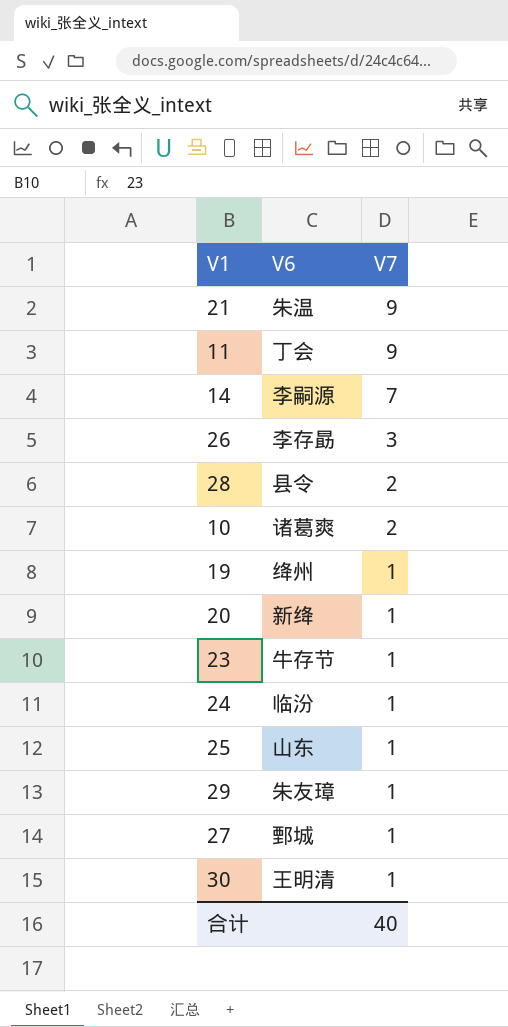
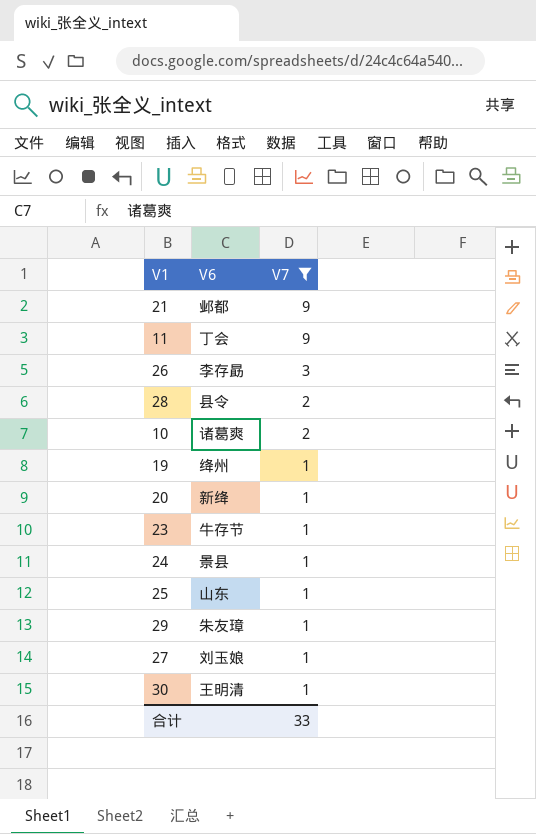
filter: none -> V7 != 7
21 | V6: 朱温 -> 邺都
24 | V6: 临汾 -> 景县
27 | V6: 鄄城 -> 刘玉娘
合计 | V7: 40 -> 33

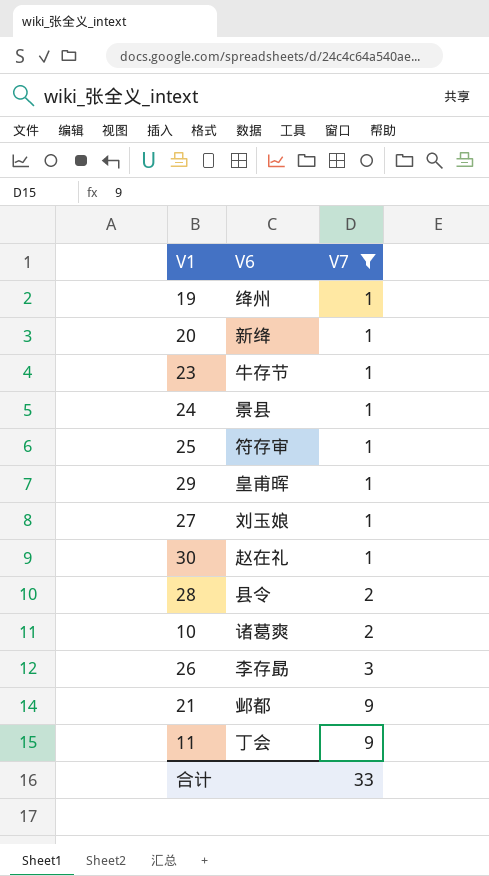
row order: V7 descending -> V7 ascending
25 | V6: 山东 -> 符存审
29 | V6: 朱友璋 -> 皇甫晖
30 | V6: 王明清 -> 赵在礼

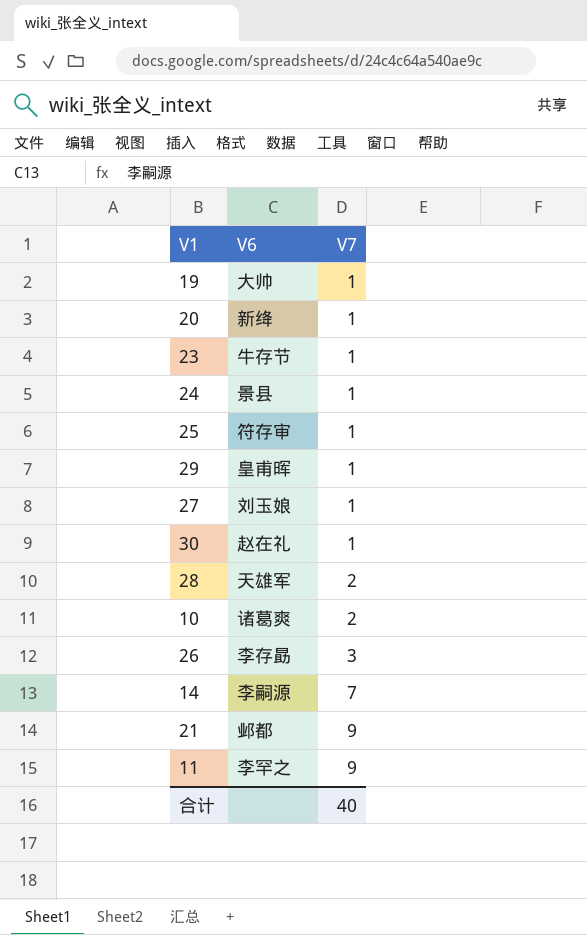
filter: V7 != 7 -> none
19 | V6: 绛州 -> 大帅
28 | V6: 县令 -> 天雄军
11 | V6: 丁会 -> 李罕之
合计 | V7: 33 -> 40

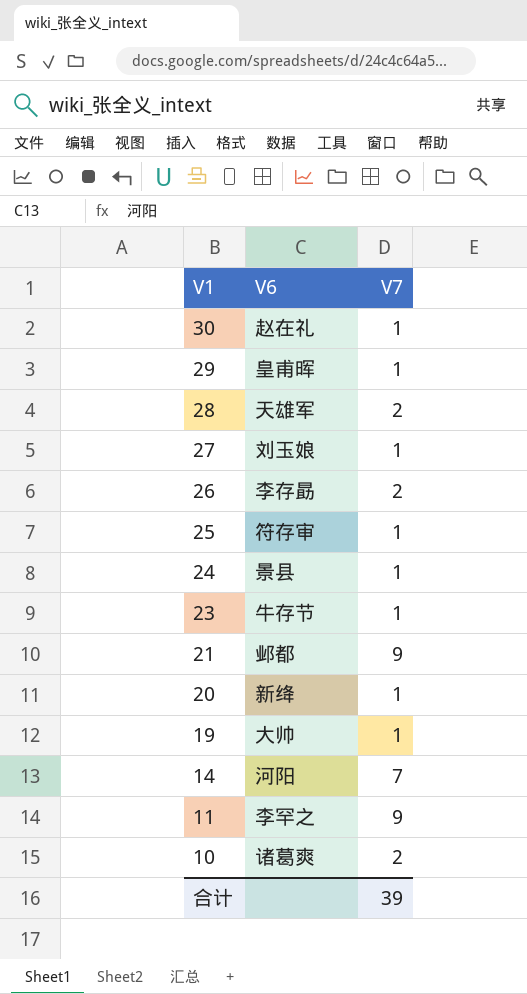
row order: V7 ascending -> V1 descending
26 | V7: 3 -> 2
14 | V6: 李嗣源 -> 河阳
合计 | V7: 40 -> 39

